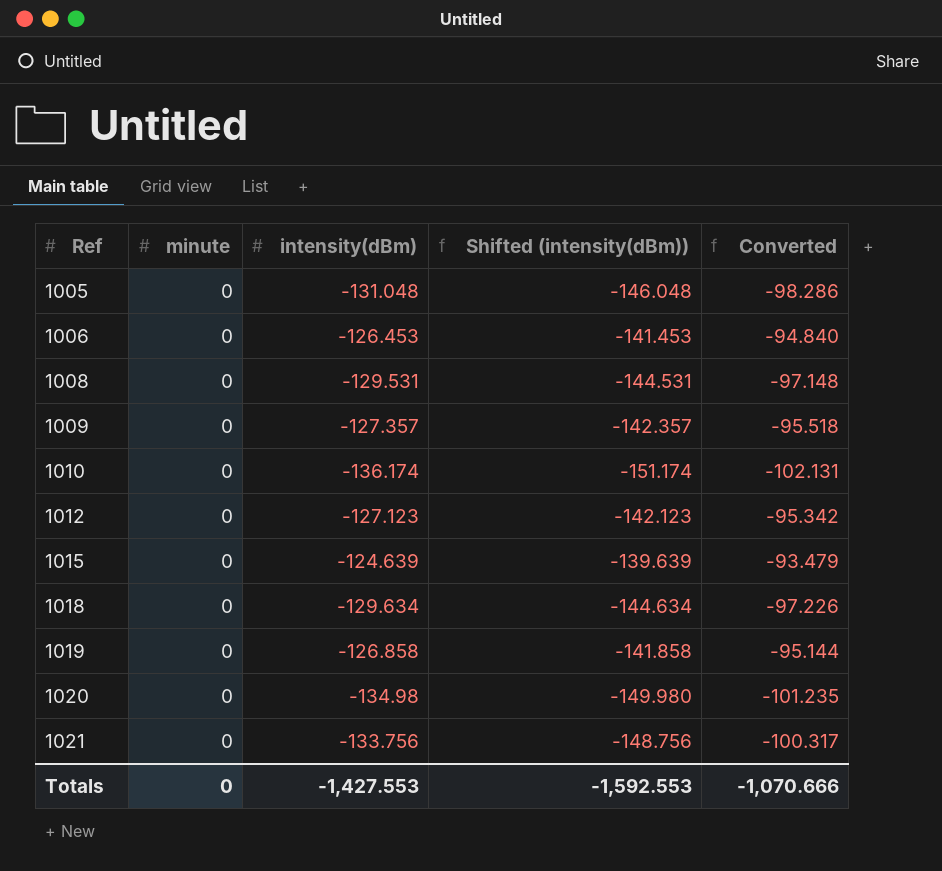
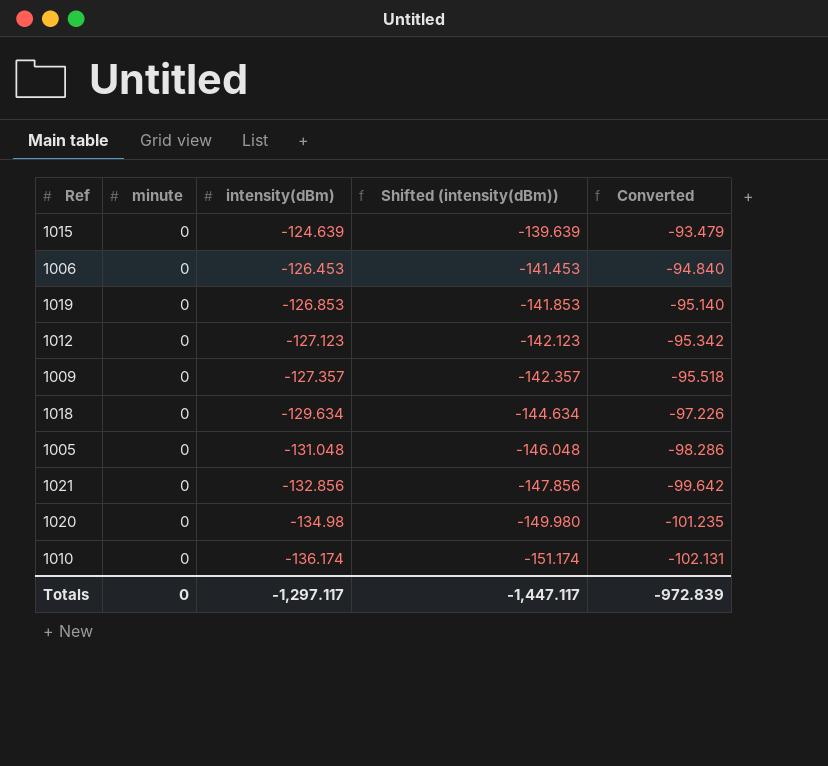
row order: Ref ascending -> intensity(dBm) descending
row 1008: 0 | -129.531 | -144.531 | -97.148 -> none
1019 | intensity(dBm): -126.858 -> -126.853
1019 | Shifted (intensity(dBm)): -141.858 -> -141.853
1019 | Converted: -95.144 -> -95.140
1021 | intensity(dBm): -133.756 -> -132.856
1021 | Shifted (intensity(dBm)): -148.756 -> -147.856
1021 | Converted: -100.317 -> -99.642
Totals | intensity(dBm): -1,427.553 -> -1,297.117
Totals | Shifted (intensity(dBm)): -1,592.553 -> -1,447.117
Totals | Converted: -1,070.666 -> -972.839

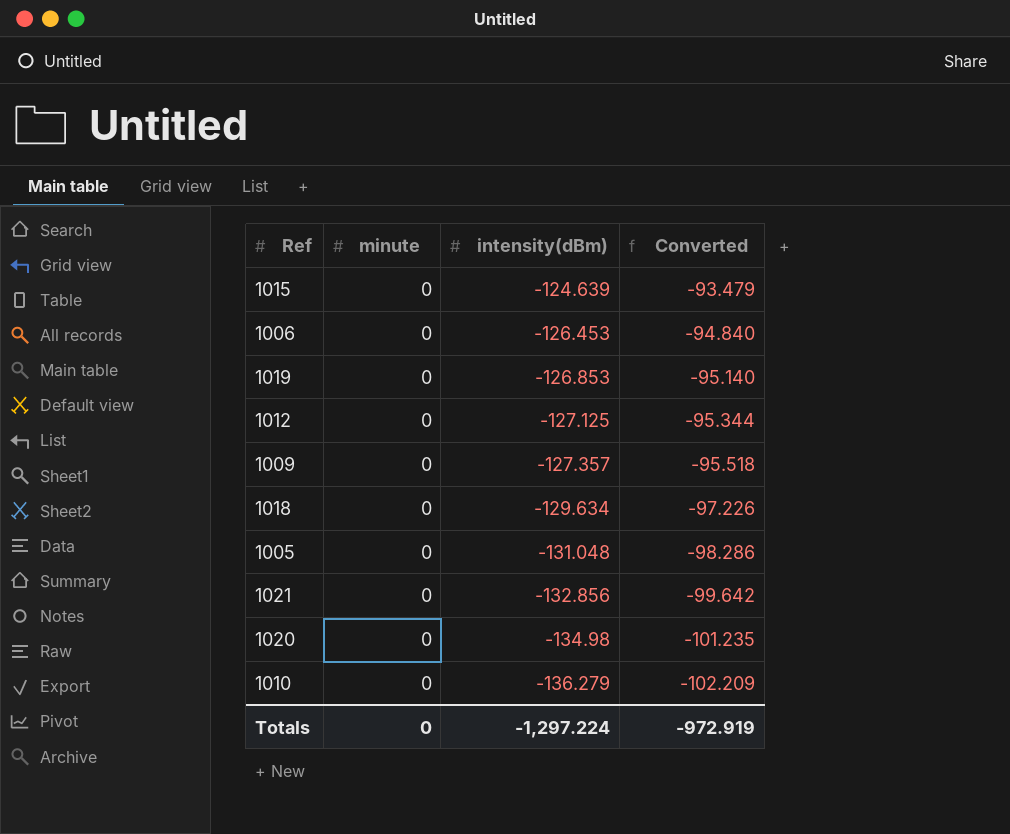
column Shifted (intensity(dBm)) | formula: [intensity(dBm)] - 15 -> none
1012 | intensity(dBm): -127.123 -> -127.125
1012 | Converted: -95.342 -> -95.344
1010 | intensity(dBm): -136.174 -> -136.279
1010 | Converted: -102.131 -> -102.209
Totals | intensity(dBm): -1,297.117 -> -1,297.224
Totals | Converted: -972.839 -> -972.919

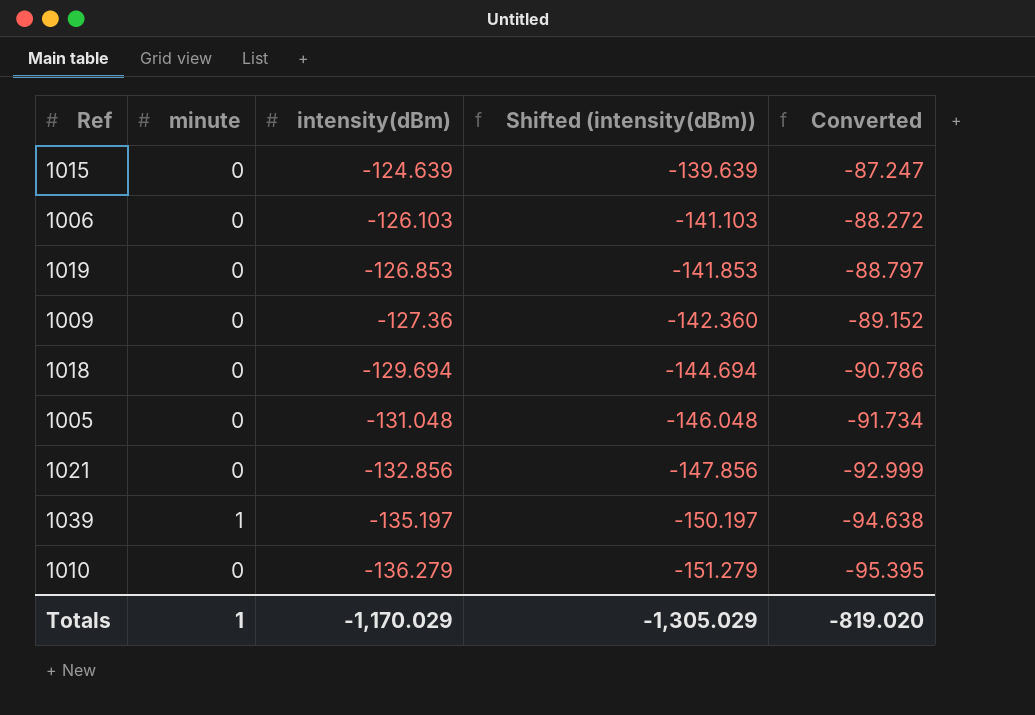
column Shifted (intensity(dBm)) | formula: none -> [intensity(dBm)] - 15
column Converted | formula: [intensity(dBm)] * 0.75 -> [intensity(dBm)] * 0.7
row 1012: 0 | -127.125 | -95.344 -> none
row 1020: 0 | -134.98 | -101.235 -> none
1006 | intensity(dBm): -126.453 -> -126.103
1009 | intensity(dBm): -127.357 -> -127.36
1018 | intensity(dBm): -129.634 -> -129.694
row 1039: none -> 1 | -135.197 | -150.197 | -94.638
Totals | minute: 0 -> 1
Totals | intensity(dBm): -1,297.224 -> -1,170.029
Totals | Converted: -972.919 -> -819.020

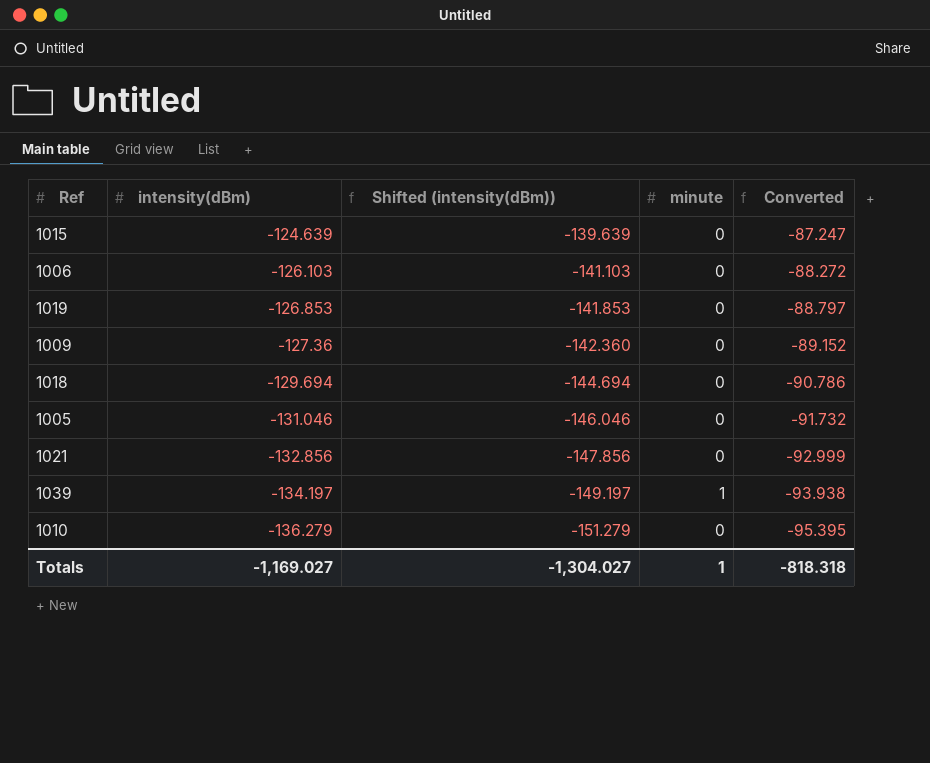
column minute | position: 2 -> 4
1005 | intensity(dBm): -131.048 -> -131.046
1005 | Shifted (intensity(dBm)): -146.048 -> -146.046
1005 | Converted: -91.734 -> -91.732
1039 | intensity(dBm): -135.197 -> -134.197
1039 | Shifted (intensity(dBm)): -150.197 -> -149.197
1039 | Converted: -94.638 -> -93.938
Totals | intensity(dBm): -1,170.029 -> -1,169.027
Totals | Shifted (intensity(dBm)): -1,305.029 -> -1,304.027
Totals | Converted: -819.020 -> -818.318

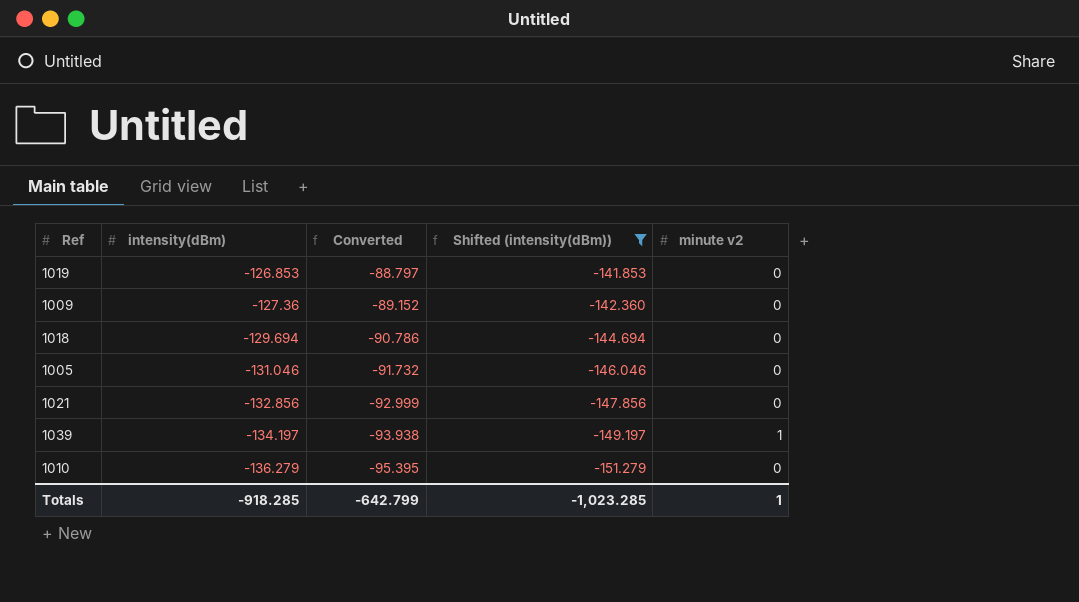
filter: none -> Shifted (intensity(dBm)) <= -141.853
column Converted | position: 5 -> 3
column name: minute -> minute v2
Totals | intensity(dBm): -1,169.027 -> -918.285
Totals | Converted: -818.318 -> -642.799
Totals | Shifted (intensity(dBm)): -1,304.027 -> -1,023.285

